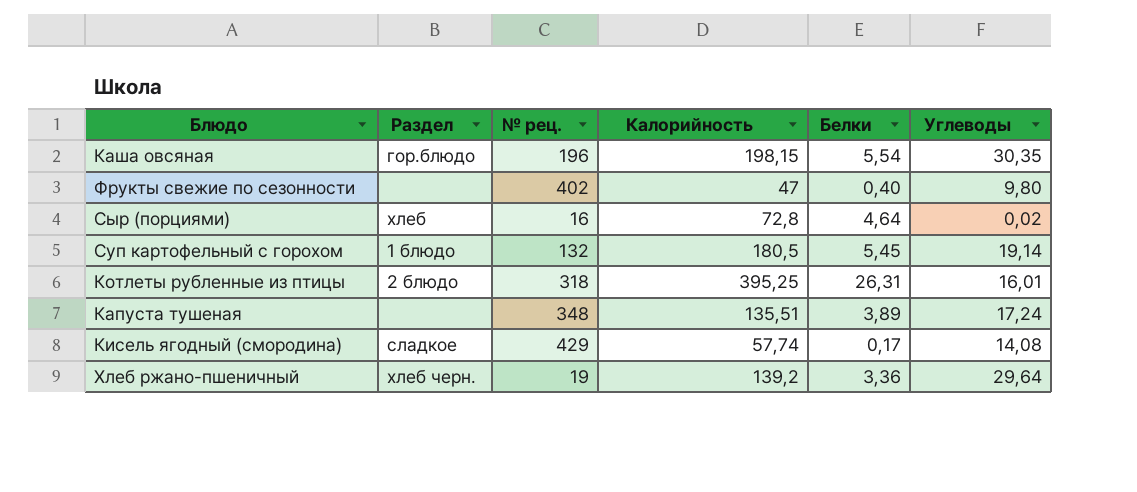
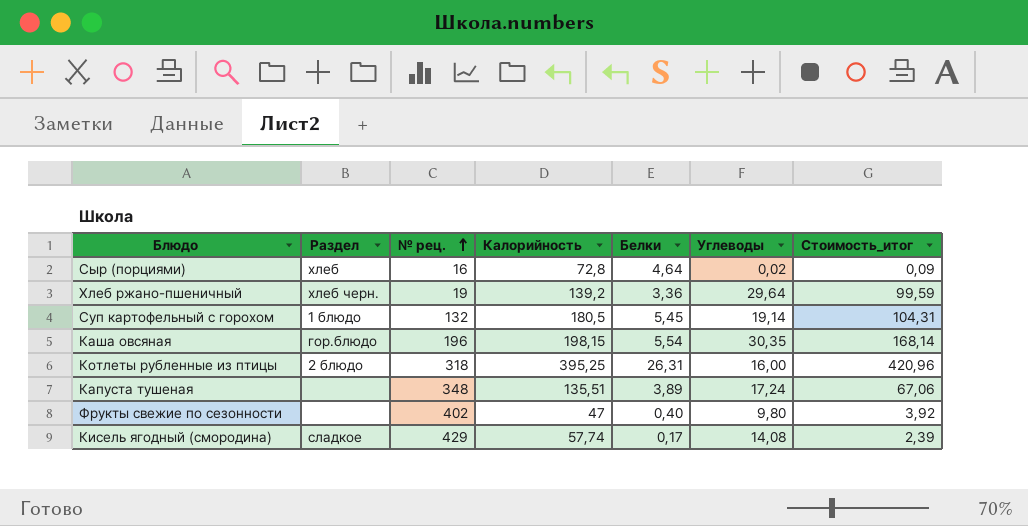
row order: none -> № рец. ascending
column Стоимость_итог | formula: none -> [Белки] * [Углеводы]
Котлеты рубленные из птицы | Углеводы: 16,01 -> 16,00

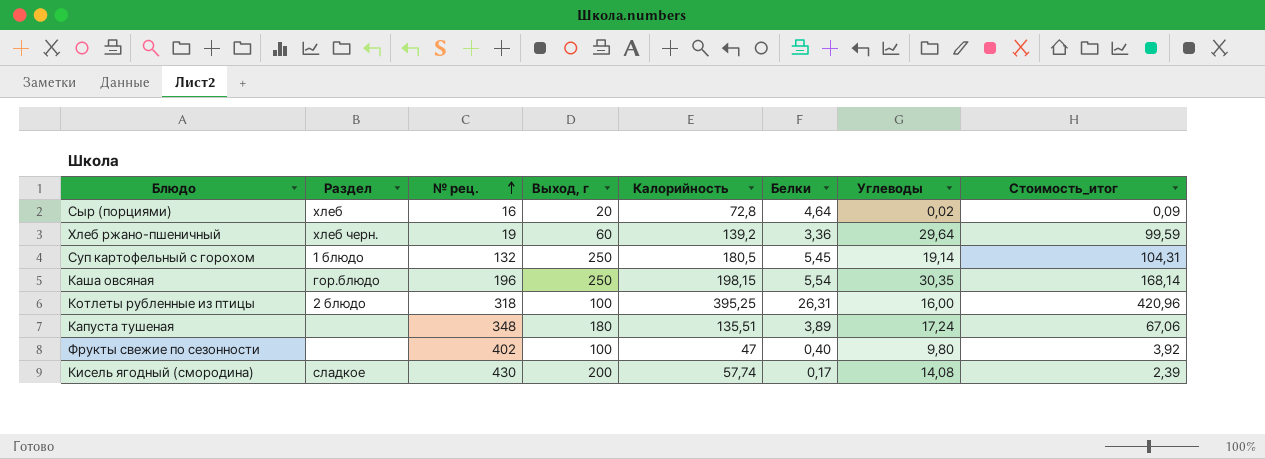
column Выход, г | position: none -> 4
Кисель ягодный (смородина) | № рец.: 429 -> 430

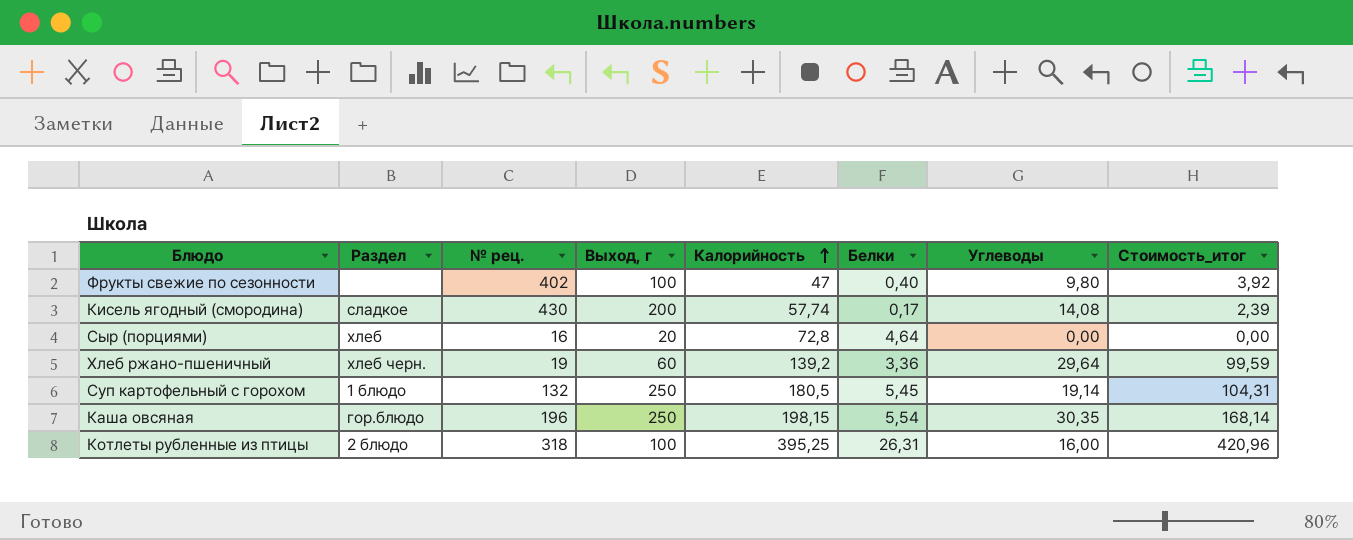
row order: № рец. ascending -> Калорийность ascending
row Капуста тушеная: none | 348 | 180 | 135,51 | 3,89 | 17,24 | 67,06 -> none
Сыр (порциями) | Углеводы: 0,02 -> 0,00
Сыр (порциями) | Стоимость_итог: 0,09 -> 0,00

